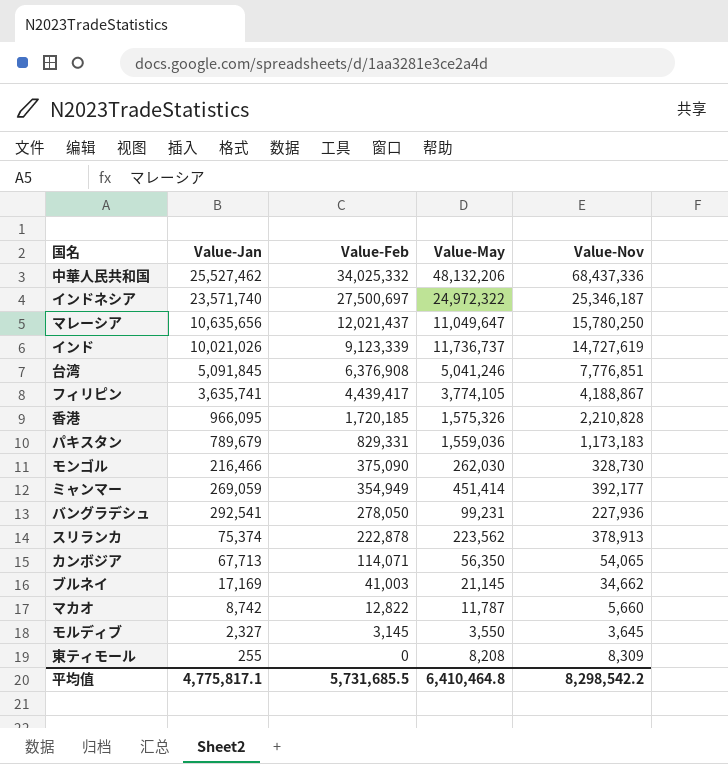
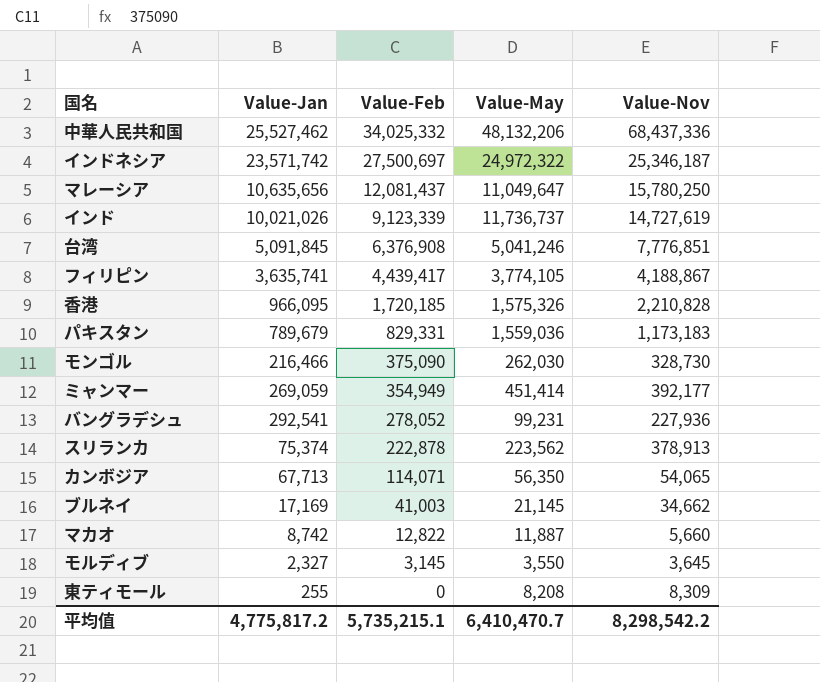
インドネシア | Value-Jan: 23,571,740 -> 23,571,742
マレーシア | Value-Feb: 12,021,437 -> 12,081,437
バングラデシュ | Value-Feb: 278,050 -> 278,052
マカオ | Value-May: 11,787 -> 11,887
平均值 | Value-Jan: 4,775,817.1 -> 4,775,817.2
平均值 | Value-Feb: 5,731,685.5 -> 5,735,215.1
平均值 | Value-May: 6,410,464.8 -> 6,410,470.7

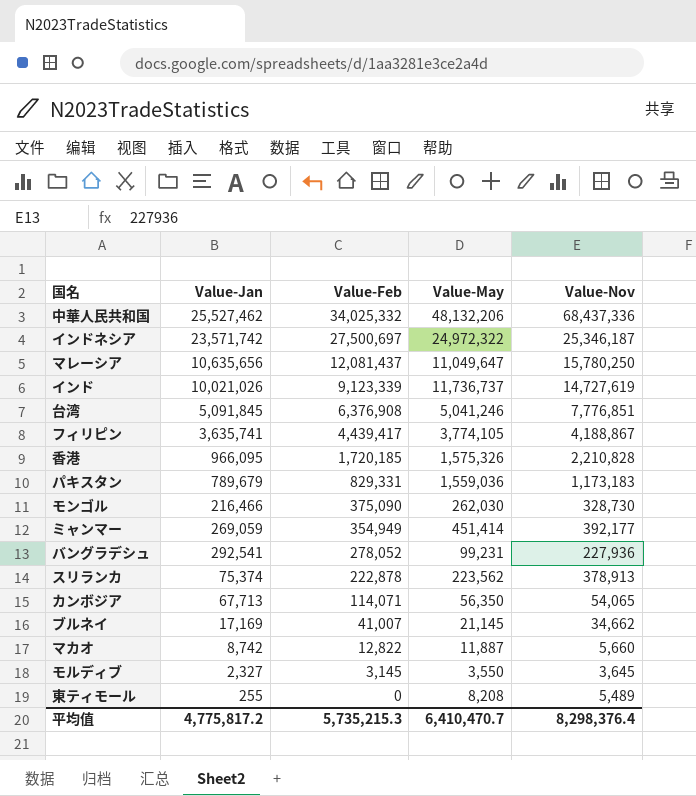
ブルネイ | Value-Feb: 41,003 -> 41,007
東ティモール | Value-Nov: 8,309 -> 5,489
平均值 | Value-Feb: 5,735,215.1 -> 5,735,215.3
平均值 | Value-Nov: 8,298,542.2 -> 8,298,376.4

